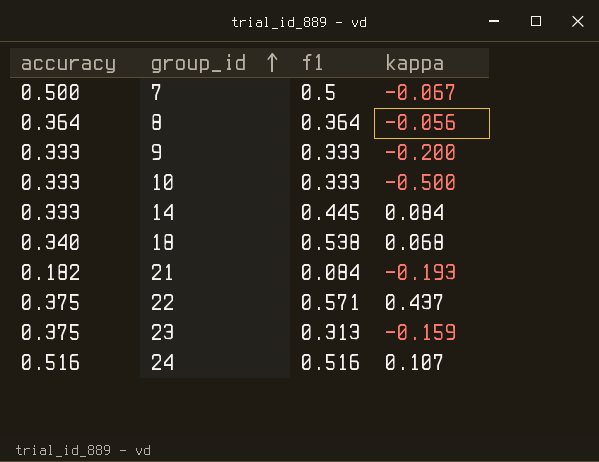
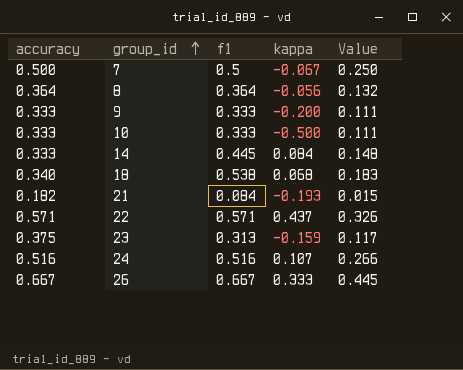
column Value | formula: none -> [accuracy] * [f1]
22 | accuracy: 0.375 -> 0.571
row 26: none -> 0.667 | 0.667 | 0.333 | 0.445

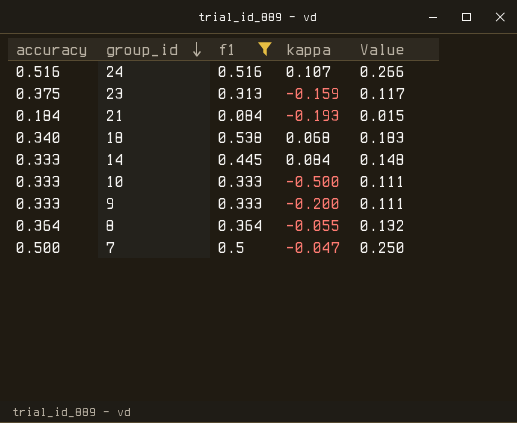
filter: none -> f1 <= 0.538
row order: group_id ascending -> group_id descending
21 | accuracy: 0.182 -> 0.184
8 | kappa: -0.056 -> -0.055
7 | kappa: -0.067 -> -0.047

